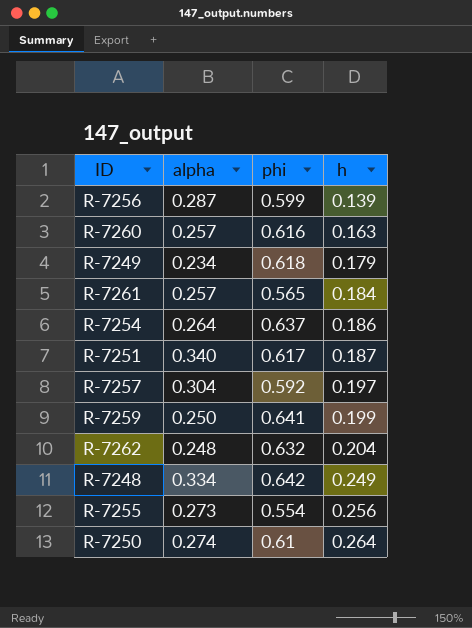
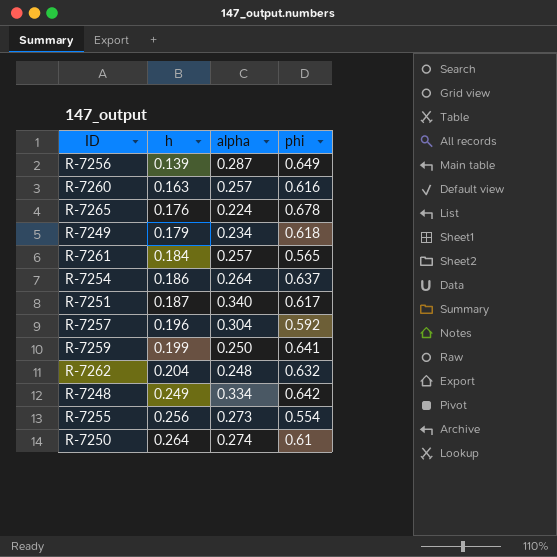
column h | position: 4 -> 2
R-7256 | phi: 0.599 -> 0.649
row R-7265: none -> 0.176 | 0.224 | 0.678
R-7257 | h: 0.197 -> 0.196

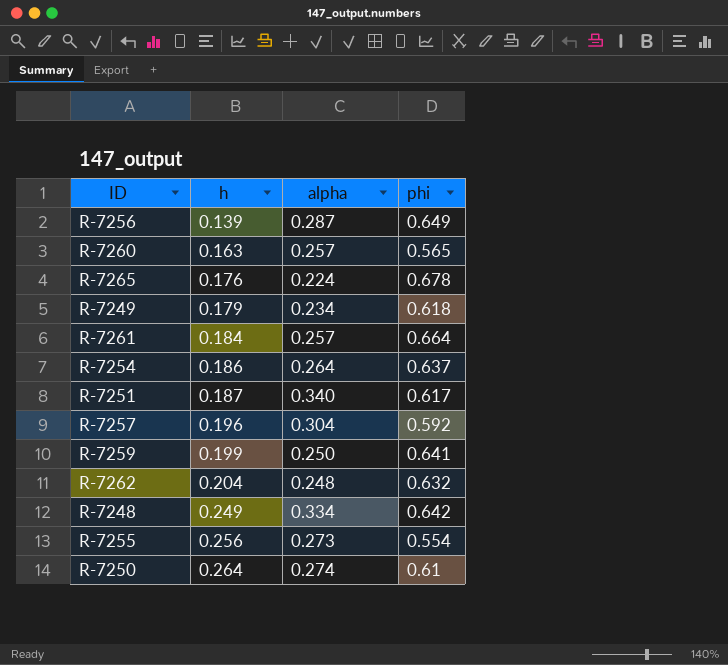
R-7260 | phi: 0.616 -> 0.565
R-7261 | phi: 0.565 -> 0.664

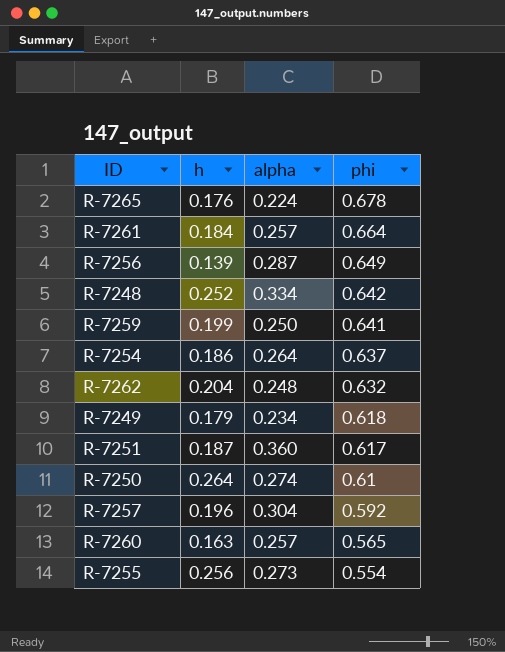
row order: h ascending -> phi descending
R-7248 | h: 0.249 -> 0.252
R-7251 | alpha: 0.340 -> 0.360

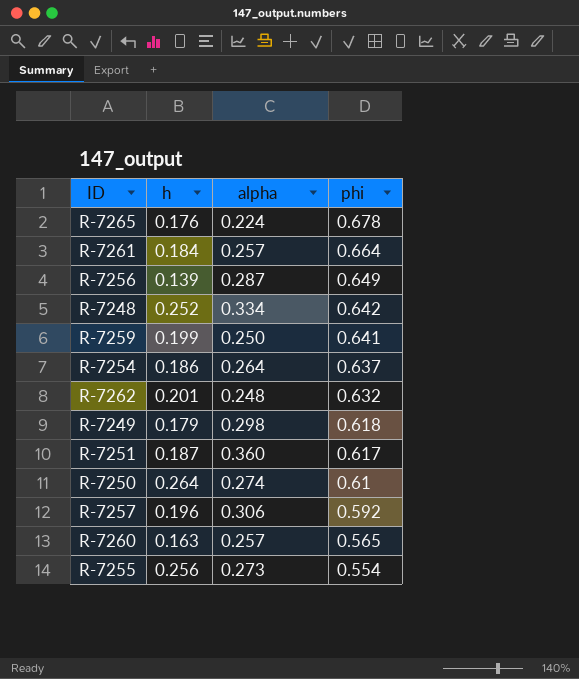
R-7262 | h: 0.204 -> 0.201
R-7249 | alpha: 0.234 -> 0.298
R-7257 | alpha: 0.304 -> 0.306

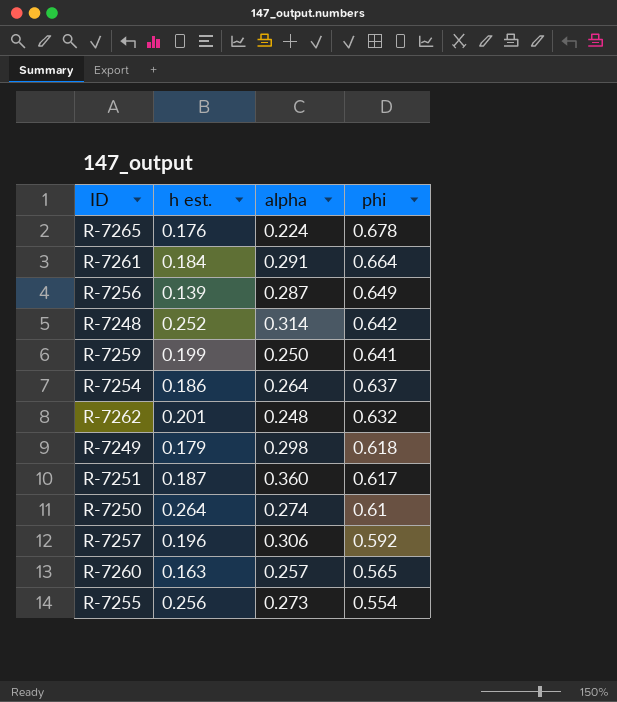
column name: h -> h est.
R-7261 | alpha: 0.257 -> 0.291
R-7248 | alpha: 0.334 -> 0.314

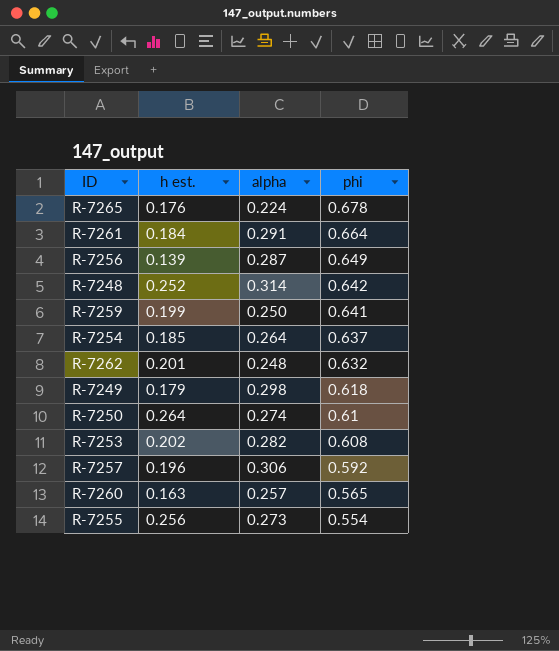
row R-7251: 0.187 | 0.360 | 0.617 -> none
R-7254 | h est.: 0.186 -> 0.185
row R-7253: none -> 0.202 | 0.282 | 0.608

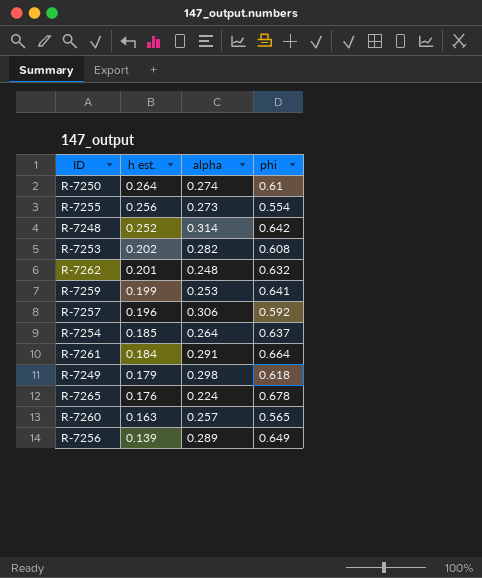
row order: phi descending -> h est. descending
R-7259 | alpha: 0.250 -> 0.253
R-7256 | alpha: 0.287 -> 0.289

